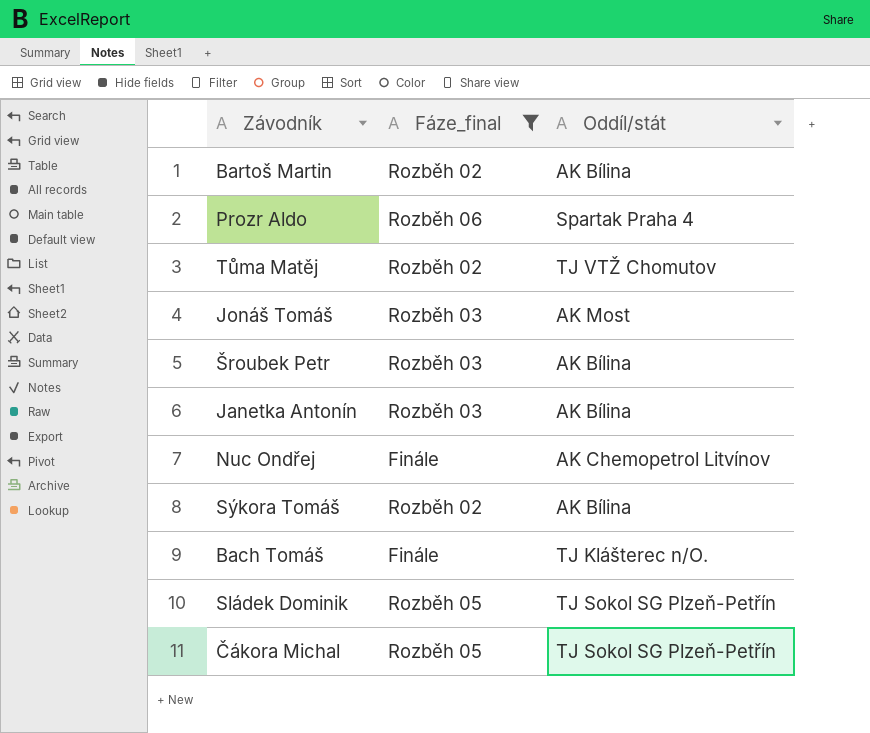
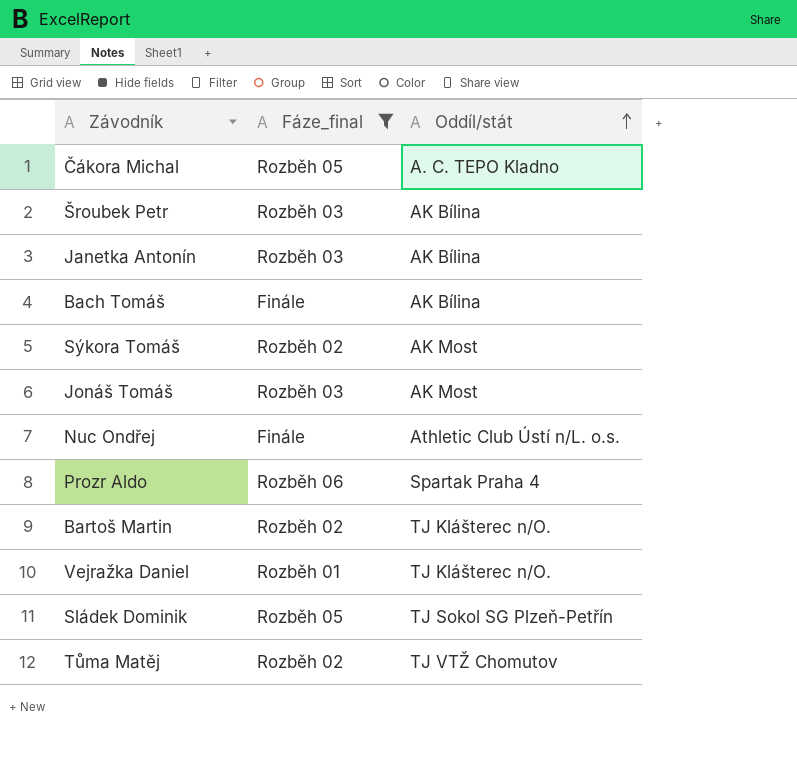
row order: none -> Oddíl/stát ascending
Čákora Michal | Oddíl/stát: TJ Sokol SG Plzeň-Petřín -> A. C. TEPO Kladno
Bach Tomáš | Oddíl/stát: TJ Klášterec n/O. -> AK Bílina
Sýkora Tomáš | Oddíl/stát: AK Bílina -> AK Most
Nuc Ondřej | Oddíl/stát: AK Chemopetrol Litvínov -> Athletic Club Ústí n/L. o.s.
Bartoš Martin | Oddíl/stát: AK Bílina -> TJ Klášterec n/O.
row Vejražka Daniel: none -> Rozběh 01 | TJ Klášterec n/O.

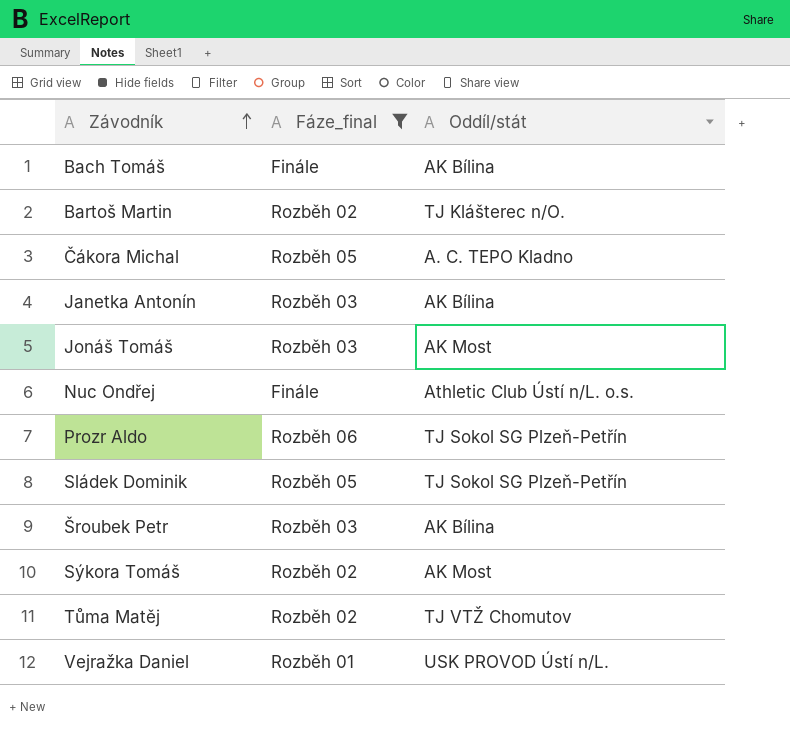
row order: Oddíl/stát ascending -> Závodník ascending
Prozr Aldo | Oddíl/stát: Spartak Praha 4 -> TJ Sokol SG Plzeň-Petřín
Vejražka Daniel | Oddíl/stát: TJ Klášterec n/O. -> USK PROVOD Ústí n/L.

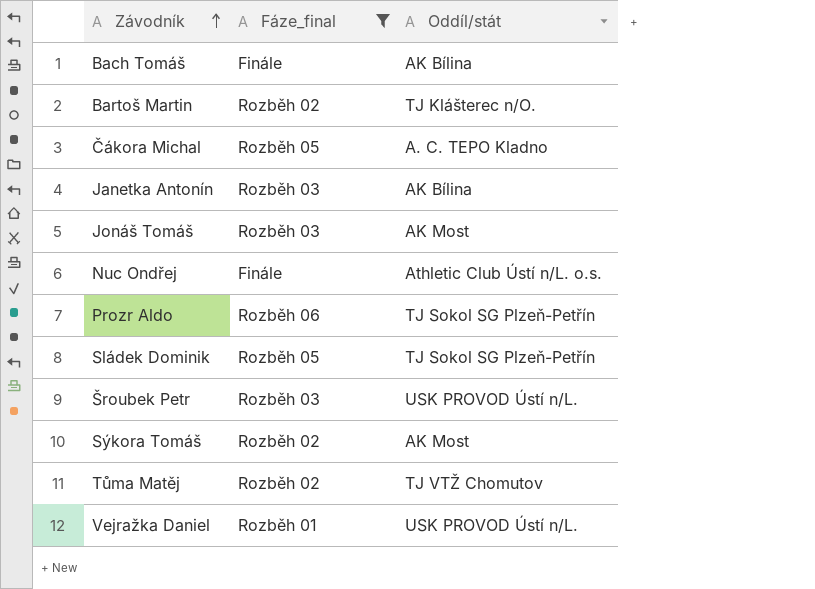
Šroubek Petr | Oddíl/stát: AK Bílina -> USK PROVOD Ústí n/L.

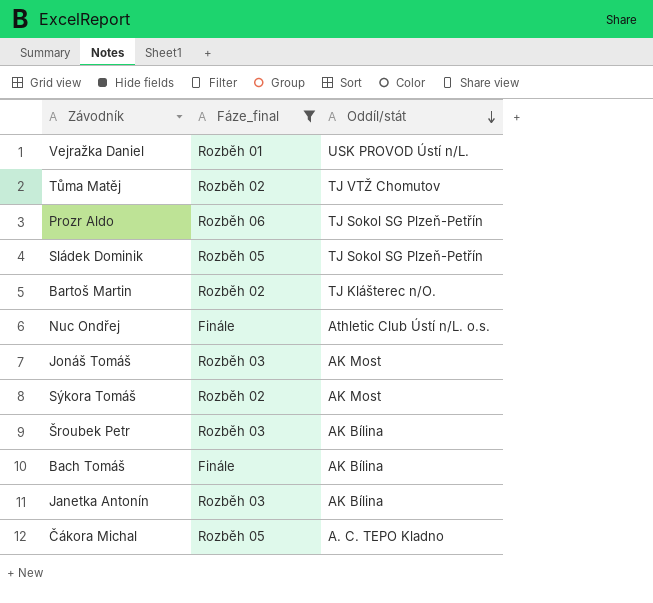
row order: Závodník ascending -> Oddíl/stát descending
Šroubek Petr | Oddíl/stát: USK PROVOD Ústí n/L. -> AK Bílina

